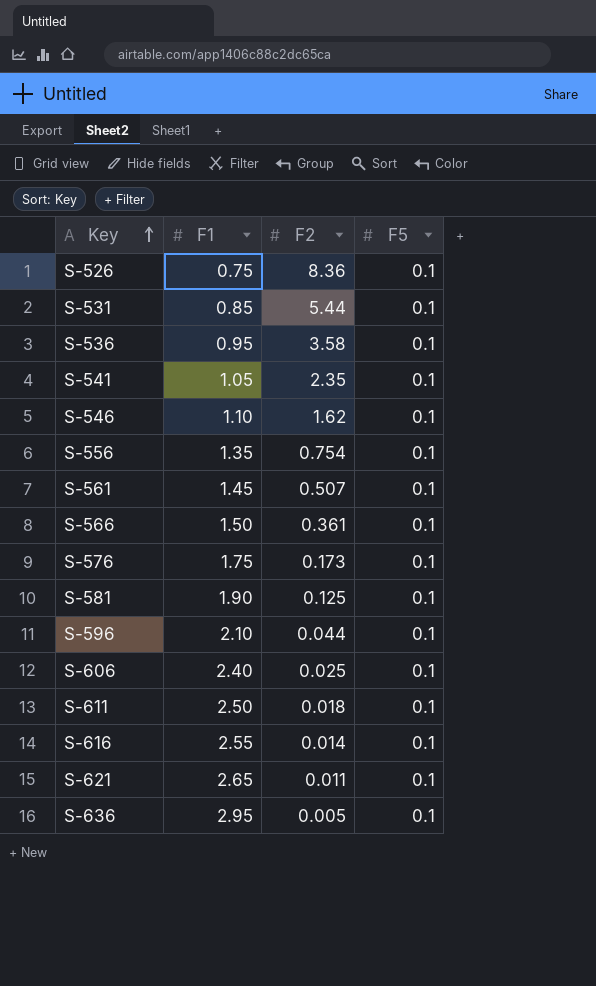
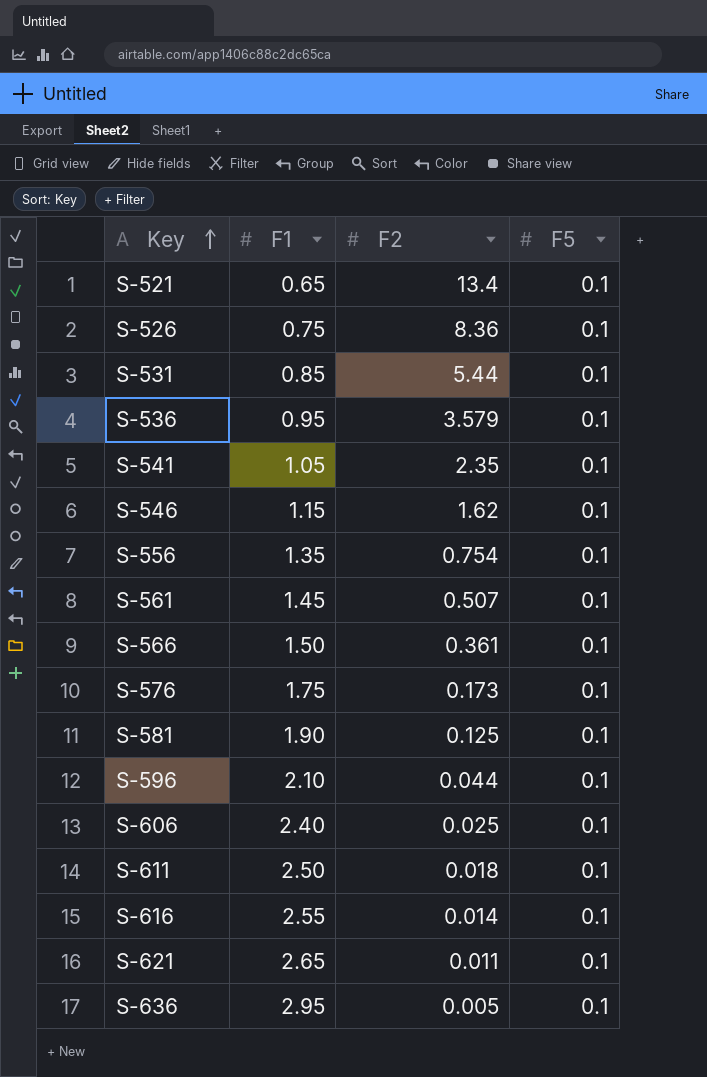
row S-521: none -> 0.65 | 13.4 | 0.1
S-536 | F2: 3.58 -> 3.579
S-546 | F1: 1.10 -> 1.15

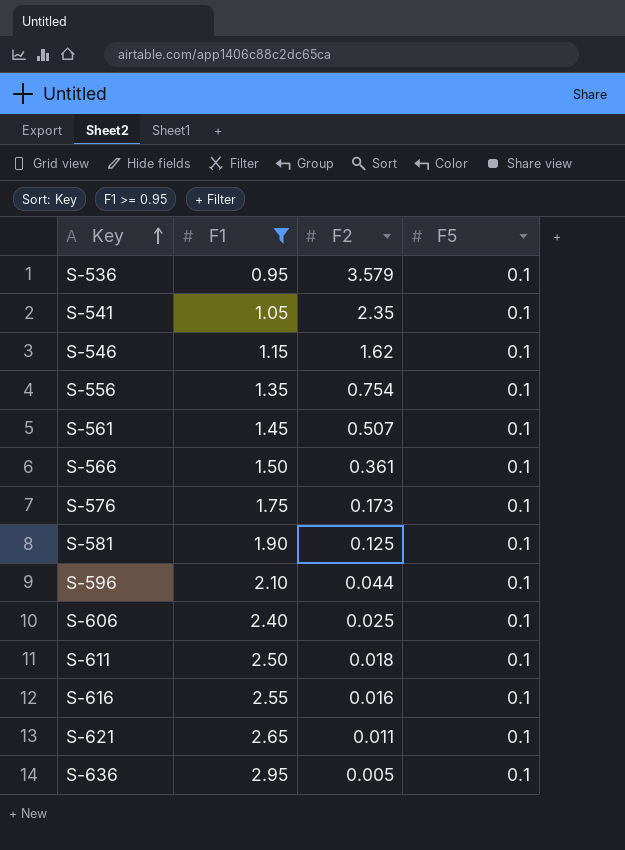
filter: none -> F1 >= 0.95
S-616 | F2: 0.014 -> 0.016

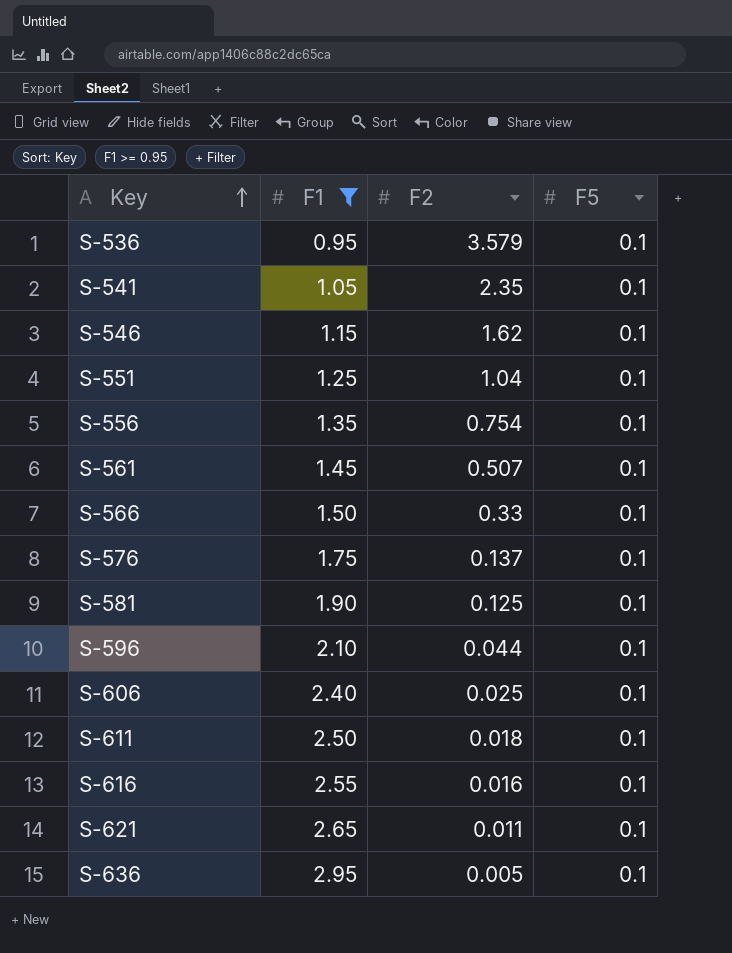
row S-551: none -> 1.25 | 1.04 | 0.1
S-566 | F2: 0.361 -> 0.33
S-576 | F2: 0.173 -> 0.137

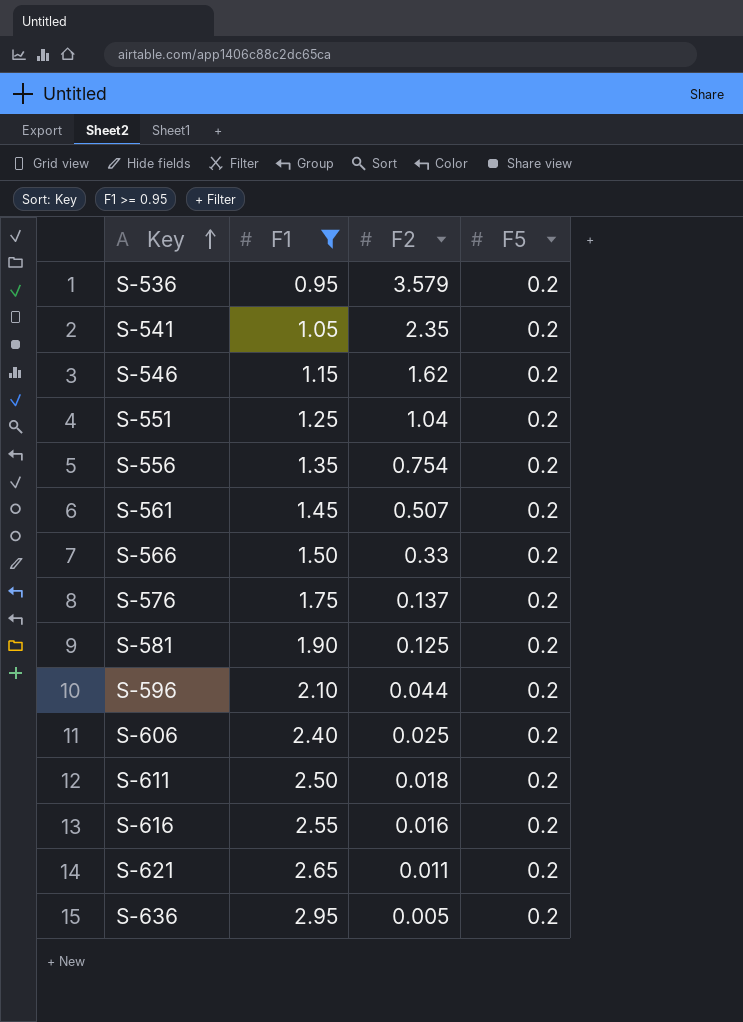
S-536 | F5: 0.1 -> 0.2
S-541 | F5: 0.1 -> 0.2
S-546 | F5: 0.1 -> 0.2
S-551 | F5: 0.1 -> 0.2
S-556 | F5: 0.1 -> 0.2
S-561 | F5: 0.1 -> 0.2
S-566 | F5: 0.1 -> 0.2
S-576 | F5: 0.1 -> 0.2
S-581 | F5: 0.1 -> 0.2
S-596 | F5: 0.1 -> 0.2
S-606 | F5: 0.1 -> 0.2
S-611 | F5: 0.1 -> 0.2
S-616 | F5: 0.1 -> 0.2
S-621 | F5: 0.1 -> 0.2
S-636 | F5: 0.1 -> 0.2

